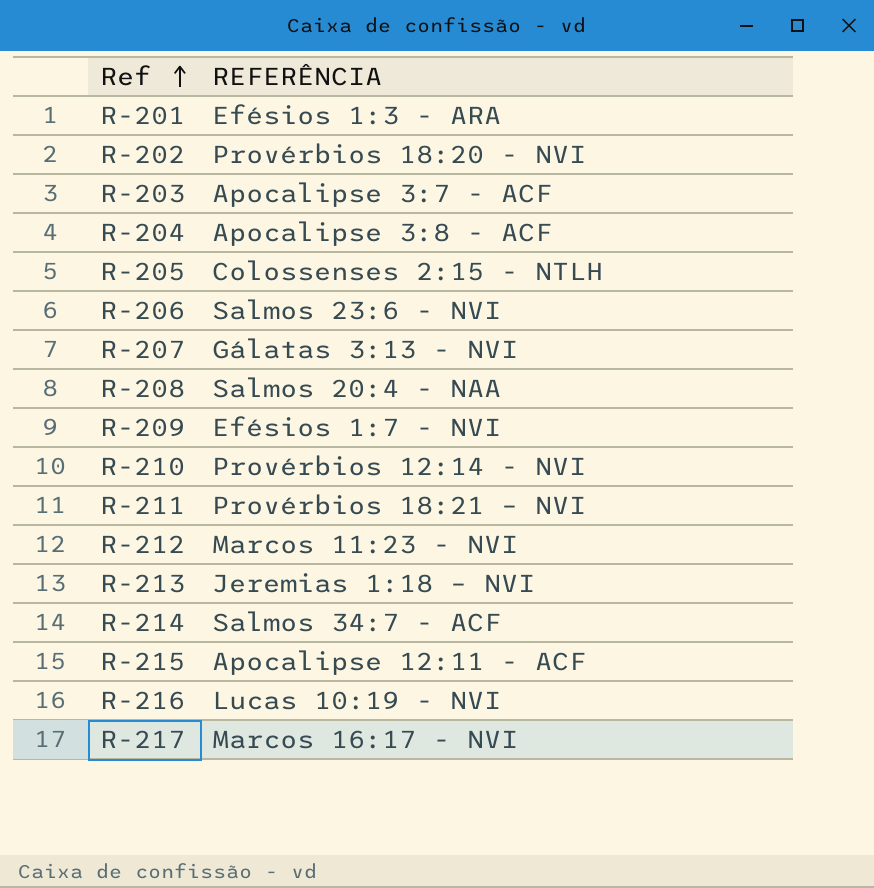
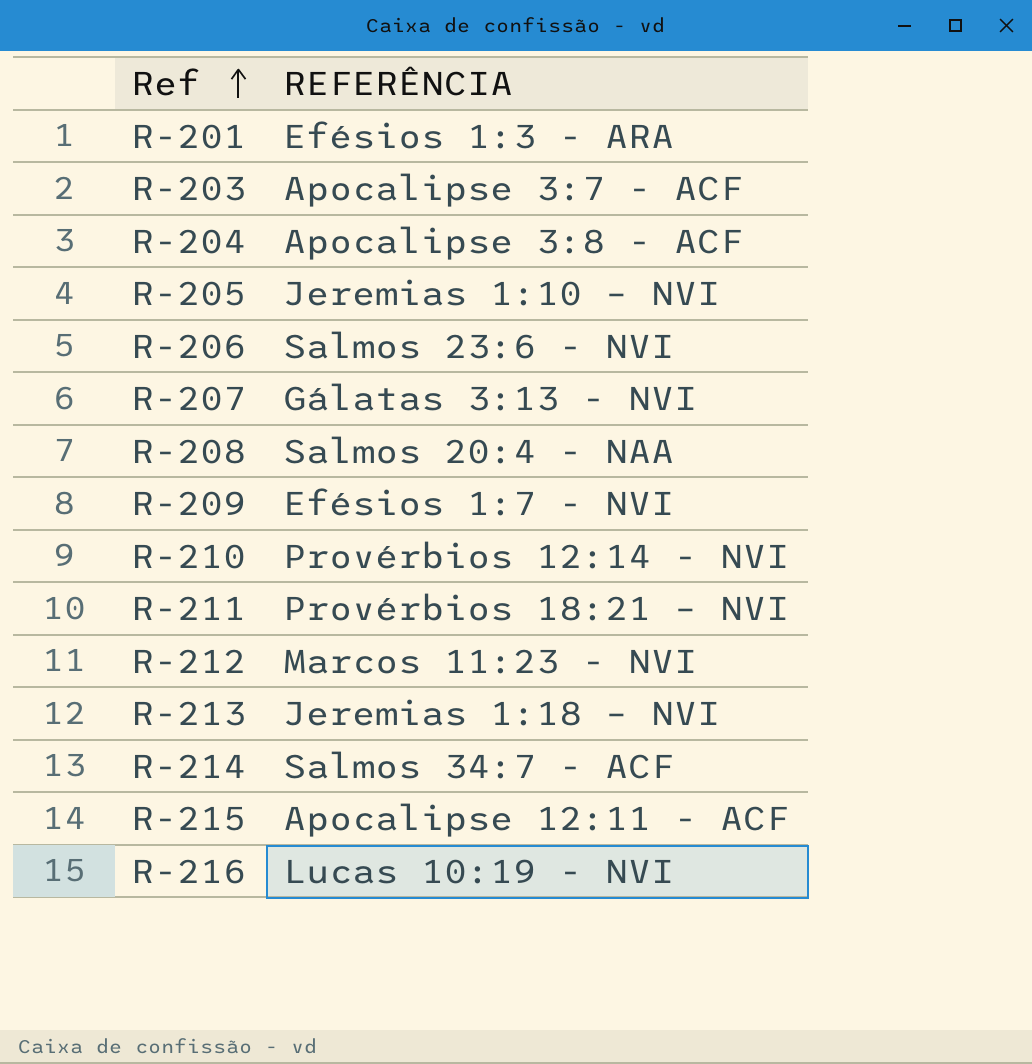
row R-202: Provérbios 18:20 - NVI -> none
row R-217: Marcos 16:17 - NVI -> none
R-205 | REFERÊNCIA: Colossenses 2:15 - NTLH -> Jeremias 1:10 – NVI

